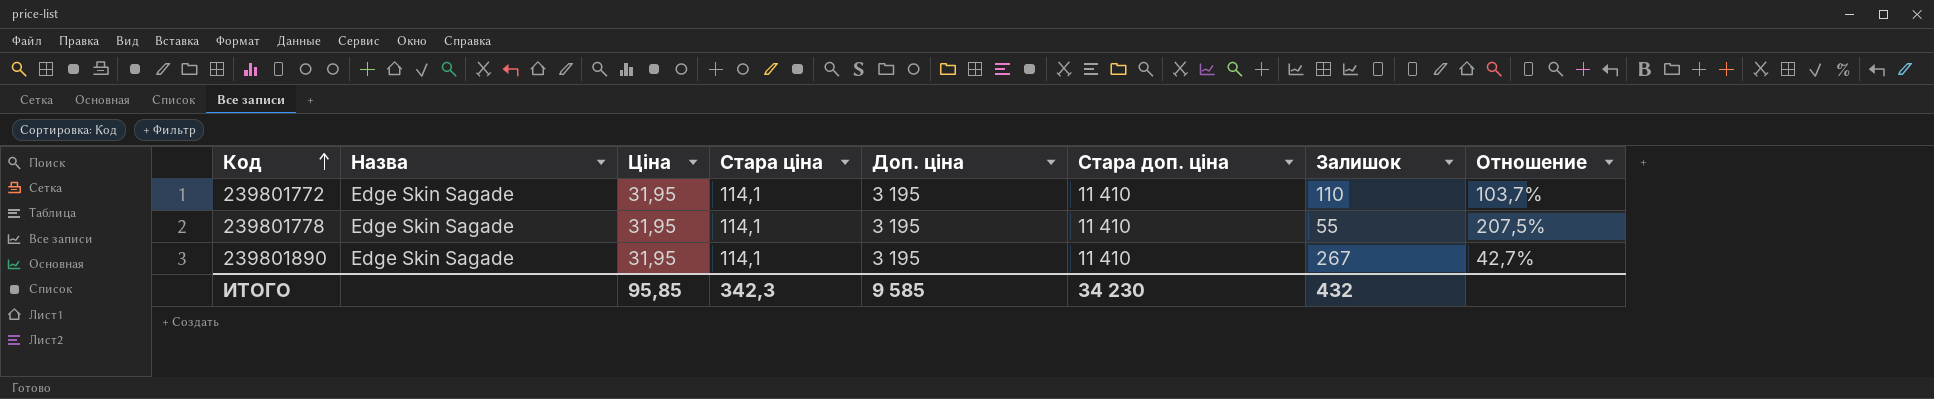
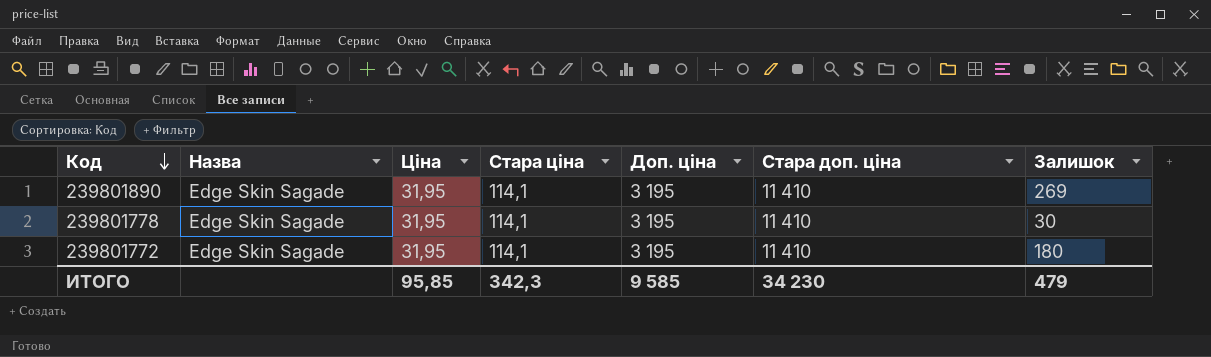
row order: Код ascending -> Код descending
column Отношение | formula: [Стара ціна] / [Залишок] -> none
239801890 | Залишок: 267 -> 269
239801778 | Залишок: 55 -> 30
239801772 | Залишок: 110 -> 180
ИТОГО | Залишок: 432 -> 479

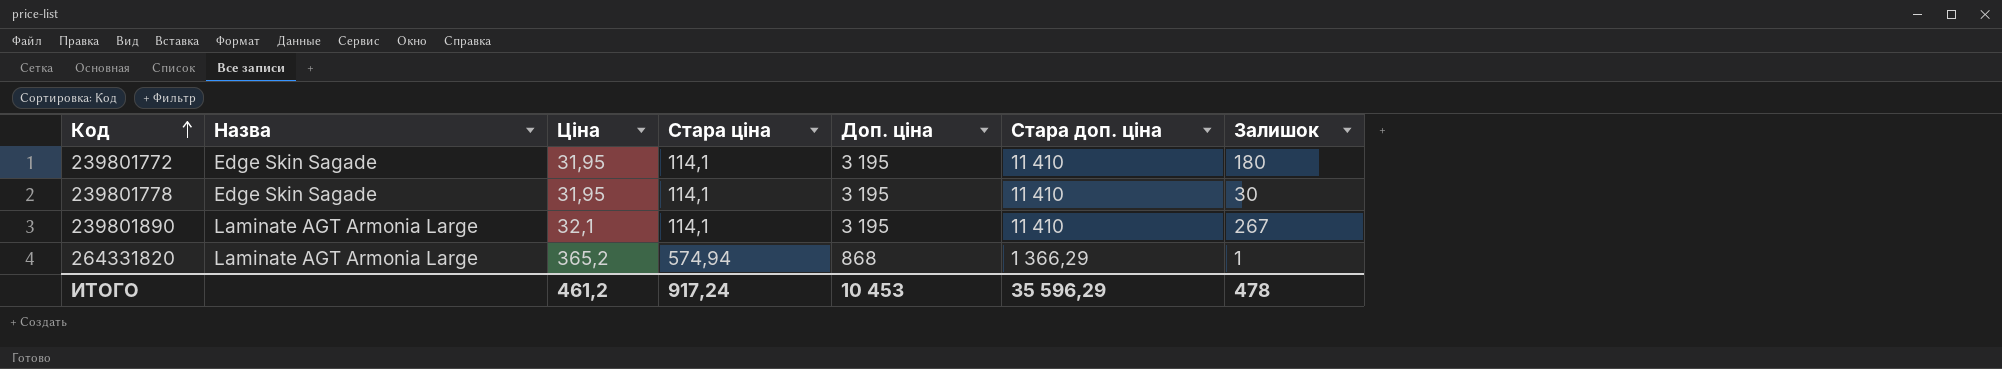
row order: Код descending -> Код ascending
239801890 | Назва: Edge Skin Sagade -> Laminate AGT Armonia Large
239801890 | Ціна: 31,95 -> 32,1
239801890 | Залишок: 269 -> 267
row 264331820: none -> Laminate AGT Armonia Large | 365,2 | 574,94 | 868 | 1 366,29 | 1
ИТОГО | Ціна: 95,85 -> 461,2
ИТОГО | Стара ціна: 342,3 -> 917,24
ИТОГО | Доп. ціна: 9 585 -> 10 453
ИТОГО | Стара доп. ціна: 34 230 -> 35 596,29
ИТОГО | Залишок: 479 -> 478

